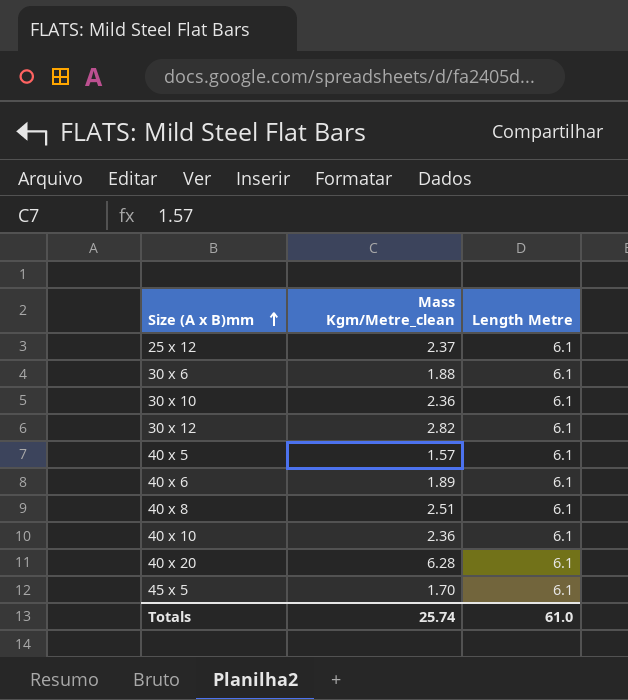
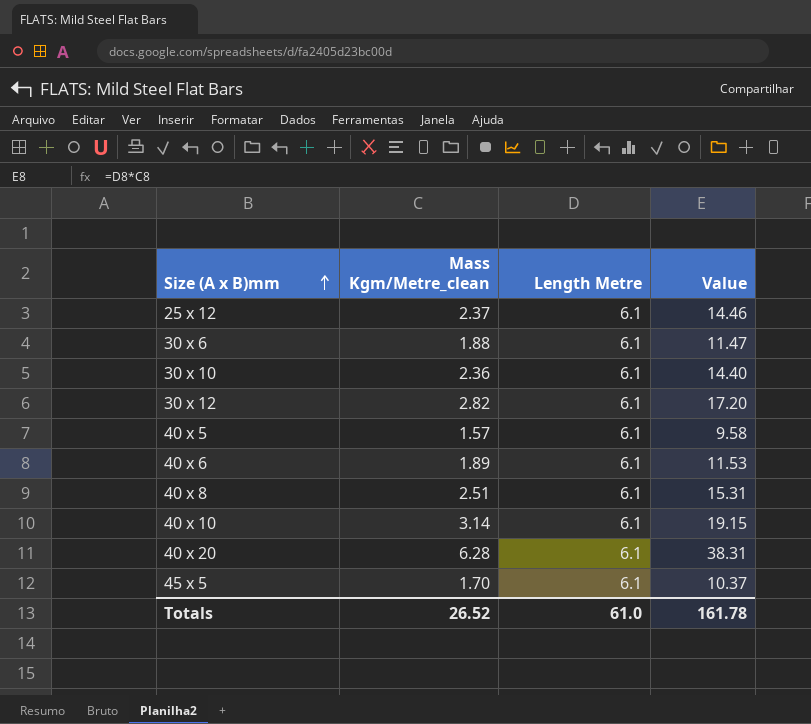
column Value | formula: none -> [Mass Kgm/Metre_clean] * [Length Metre]
40 x 10 | Mass Kgm/Metre_clean: 2.36 -> 3.14
Totals | Mass Kgm/Metre_clean: 25.74 -> 26.52

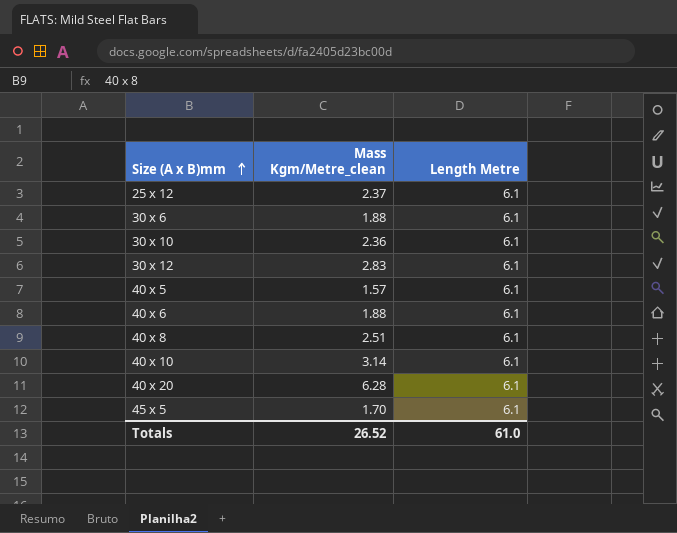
column Value | formula: [Mass Kgm/Metre_clean] * [Length Metre] -> none
30 x 12 | Mass Kgm/Metre_clean: 2.82 -> 2.83
40 x 6 | Mass Kgm/Metre_clean: 1.89 -> 1.88

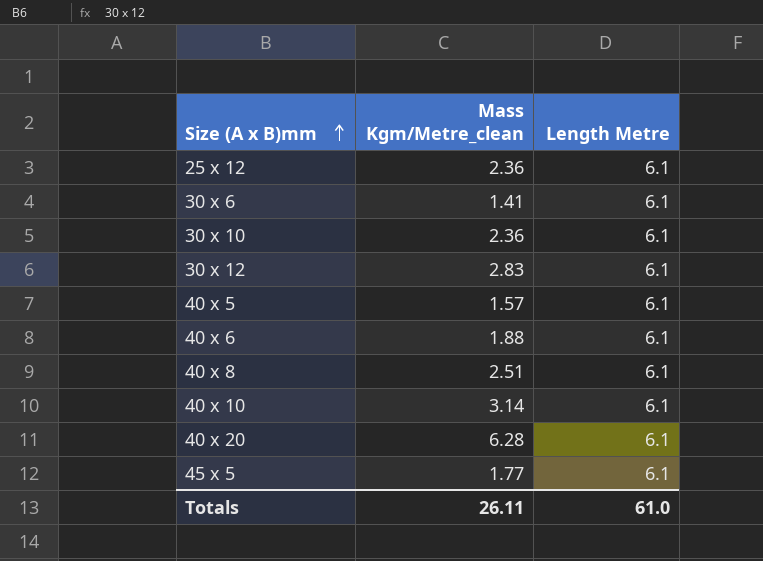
25 x 12 | Mass Kgm/Metre_clean: 2.37 -> 2.36
30 x 6 | Mass Kgm/Metre_clean: 1.88 -> 1.41
45 x 5 | Mass Kgm/Metre_clean: 1.70 -> 1.77
Totals | Mass Kgm/Metre_clean: 26.52 -> 26.11

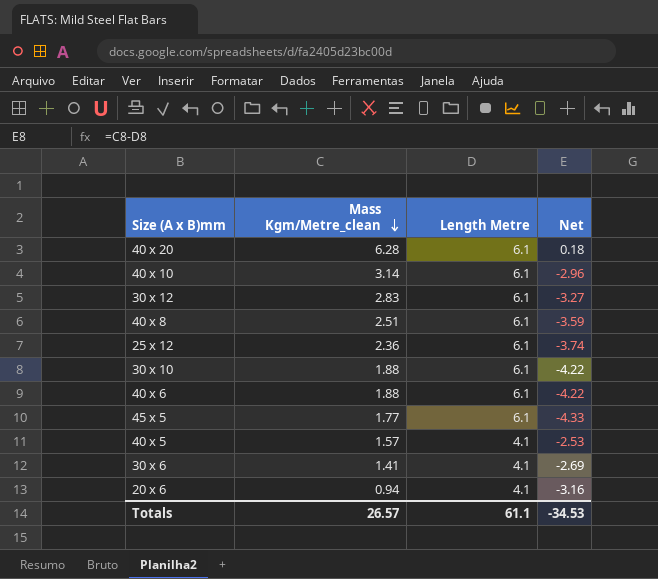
row order: Size (A x B)mm ascending -> Mass Kgm/Metre_clean descending
column Net | formula: none -> [Mass Kgm/Metre_clean] - [Length Metre]
30 x 10 | Mass Kgm/Metre_clean: 2.36 -> 1.88
40 x 5 | Length Metre: 6.1 -> 4.1
30 x 6 | Length Metre: 6.1 -> 4.1
row 20 x 6: none -> 0.94 | 4.1 | -3.16
Totals | Mass Kgm/Metre_clean: 26.11 -> 26.57
Totals | Length Metre: 61.0 -> 61.1

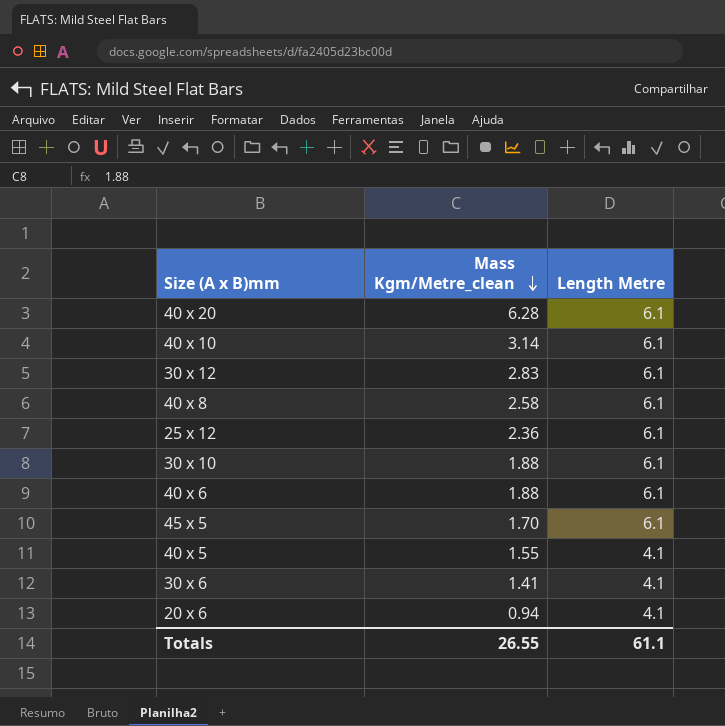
column Net | formula: [Mass Kgm/Metre_clean] - [Length Metre] -> none
40 x 8 | Mass Kgm/Metre_clean: 2.51 -> 2.58
45 x 5 | Mass Kgm/Metre_clean: 1.77 -> 1.70
40 x 5 | Mass Kgm/Metre_clean: 1.57 -> 1.55
Totals | Mass Kgm/Metre_clean: 26.57 -> 26.55

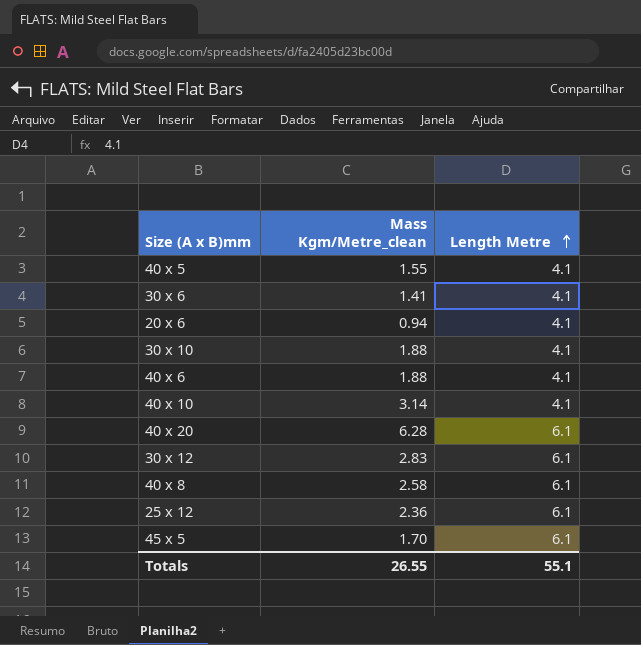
row order: Mass Kgm/Metre_clean descending -> Length Metre ascending
30 x 10 | Length Metre: 6.1 -> 4.1
40 x 6 | Length Metre: 6.1 -> 4.1
40 x 10 | Length Metre: 6.1 -> 4.1
Totals | Length Metre: 61.1 -> 55.1

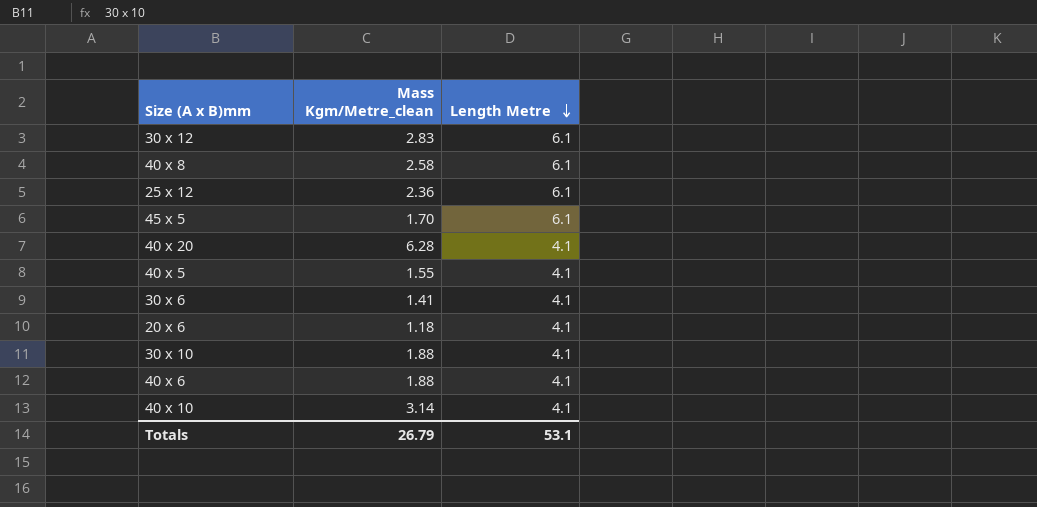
row order: Length Metre ascending -> Length Metre descending
40 x 20 | Length Metre: 6.1 -> 4.1
20 x 6 | Mass Kgm/Metre_clean: 0.94 -> 1.18
Totals | Mass Kgm/Metre_clean: 26.55 -> 26.79
Totals | Length Metre: 55.1 -> 53.1

